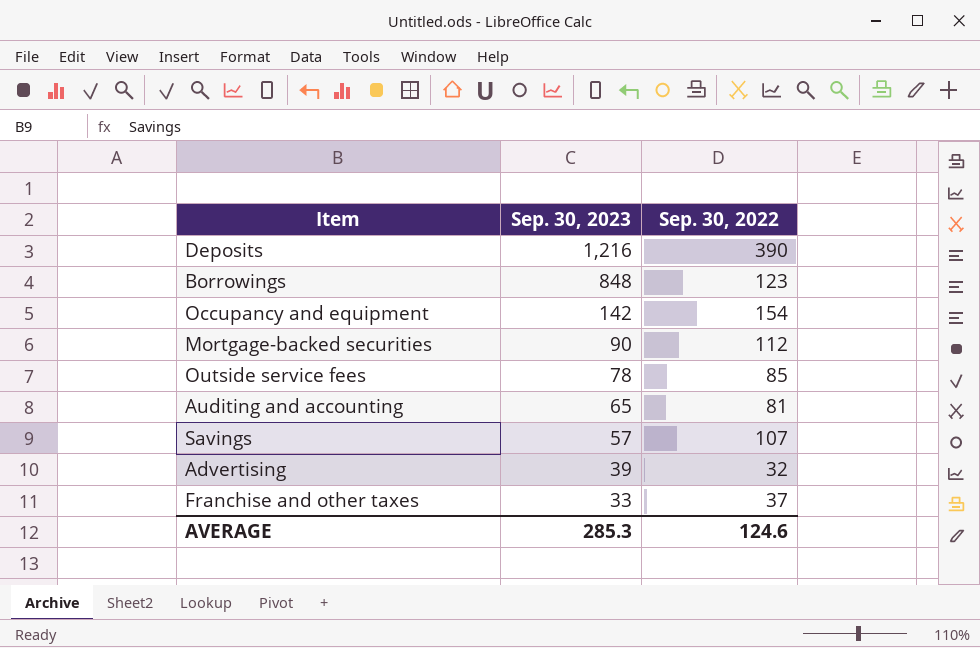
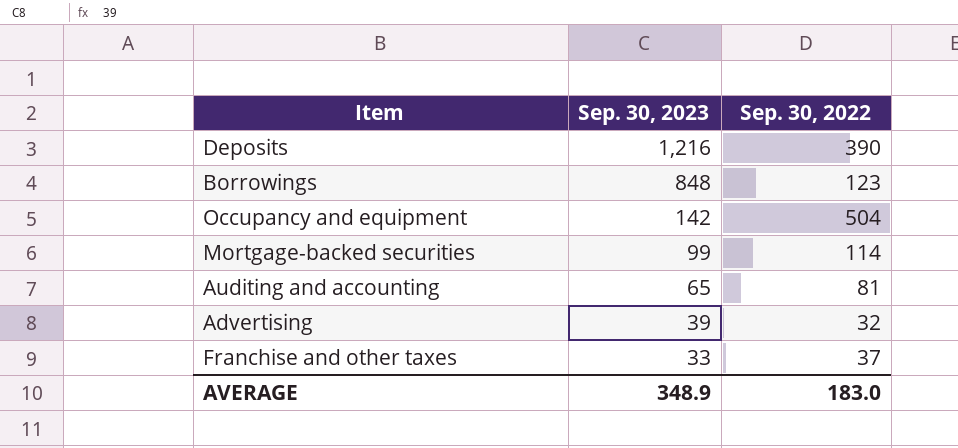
row Outside service fees: 78 | 85 -> none
row Savings: 57 | 107 -> none
Occupancy and equipment | Sep. 30, 2022: 154 -> 504
Mortgage-backed securities | Sep. 30, 2023: 90 -> 99
Mortgage-backed securities | Sep. 30, 2022: 112 -> 114
AVERAGE | Sep. 30, 2023: 285.3 -> 348.9
AVERAGE | Sep. 30, 2022: 124.6 -> 183.0

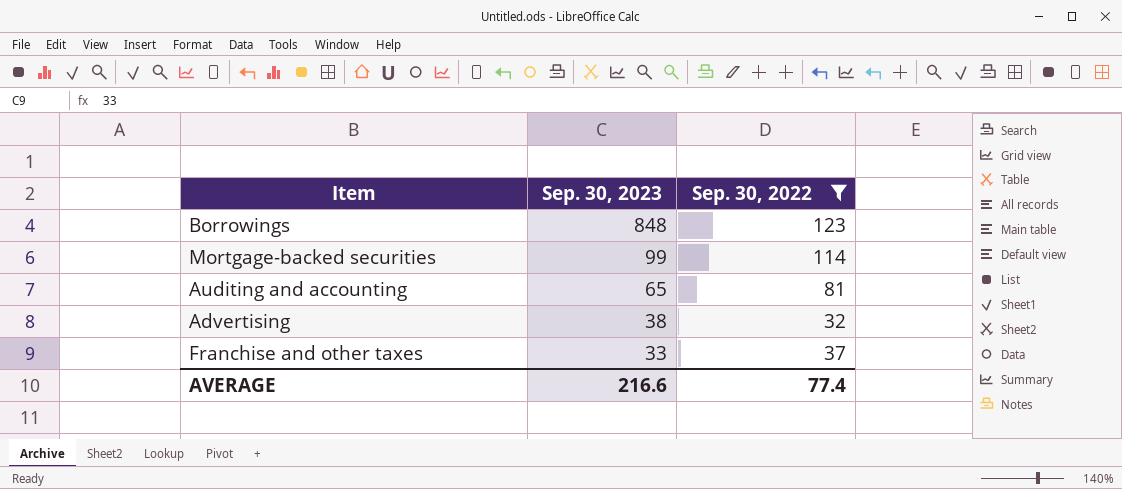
filter: none -> Sep. 30, 2022 <= 123
Advertising | Sep. 30, 2023: 39 -> 38
AVERAGE | Sep. 30, 2023: 348.9 -> 216.6
AVERAGE | Sep. 30, 2022: 183.0 -> 77.4

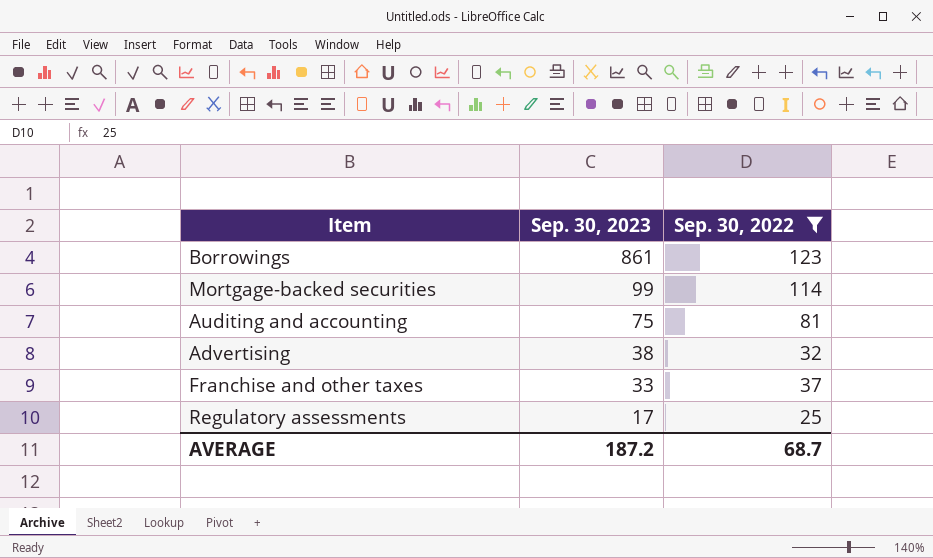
Borrowings | Sep. 30, 2023: 848 -> 861
Auditing and accounting | Sep. 30, 2023: 65 -> 75
row Regulatory assessments: none -> 17 | 25
AVERAGE | Sep. 30, 2023: 216.6 -> 187.2
AVERAGE | Sep. 30, 2022: 77.4 -> 68.7

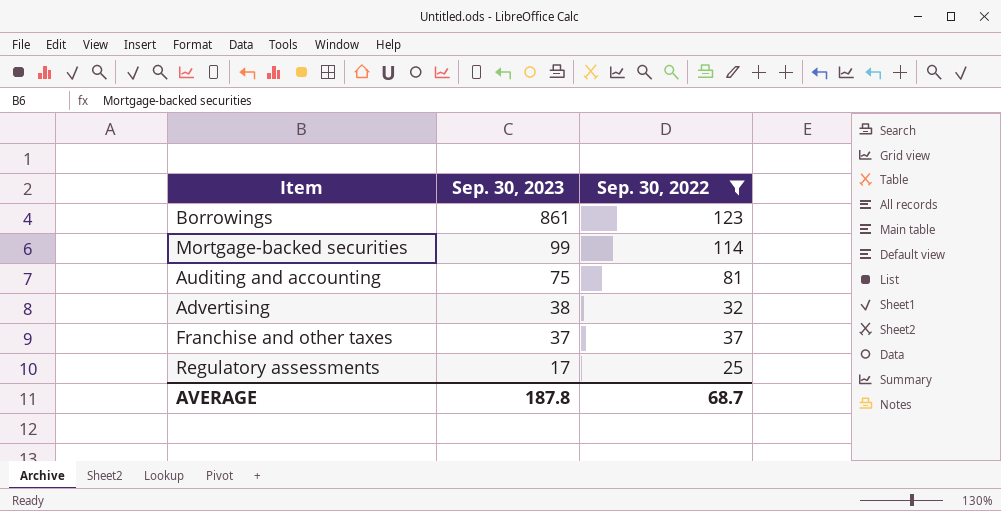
Franchise and other taxes | Sep. 30, 2023: 33 -> 37
AVERAGE | Sep. 30, 2023: 187.2 -> 187.8

